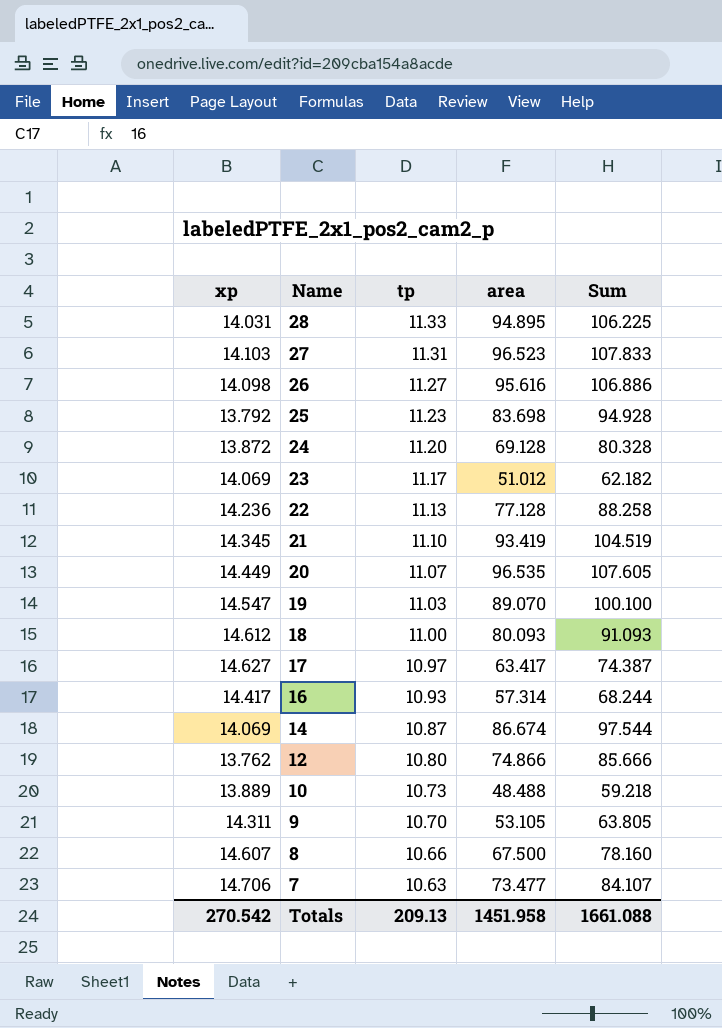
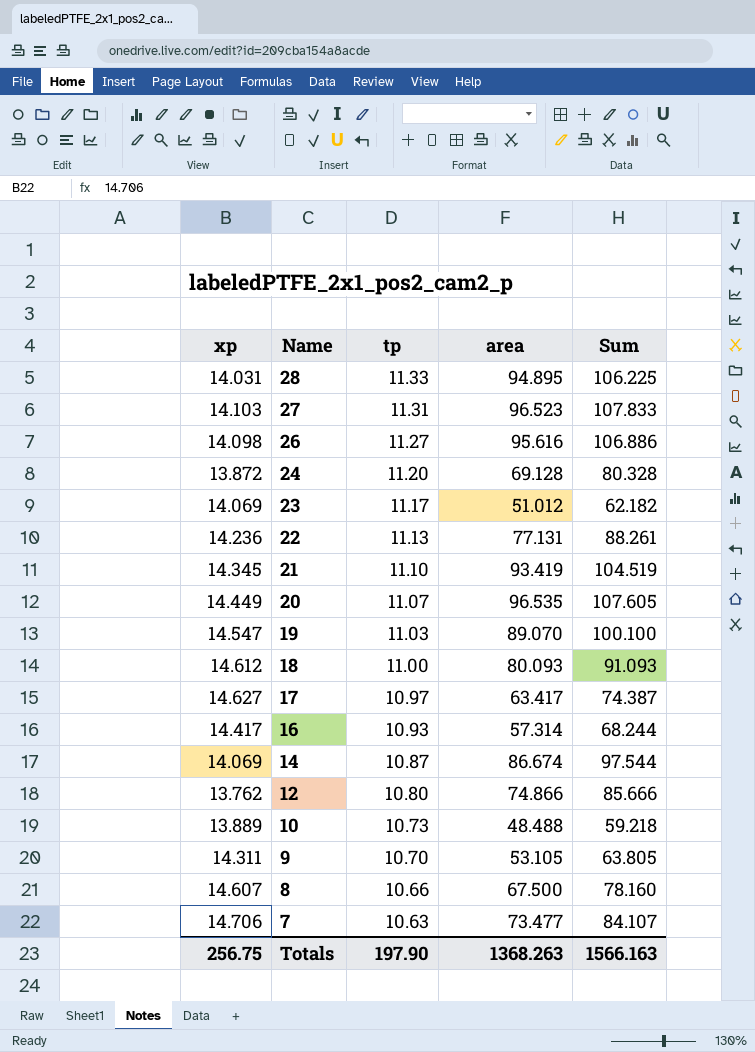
row 25: 13.792 | 11.23 | 83.698 | 94.928 -> none
22 | area: 77.128 -> 77.131
22 | Sum: 88.258 -> 88.261
Totals | xp: 270.542 -> 256.75
Totals | tp: 209.13 -> 197.90
Totals | area: 1451.958 -> 1368.263
Totals | Sum: 1661.088 -> 1566.163

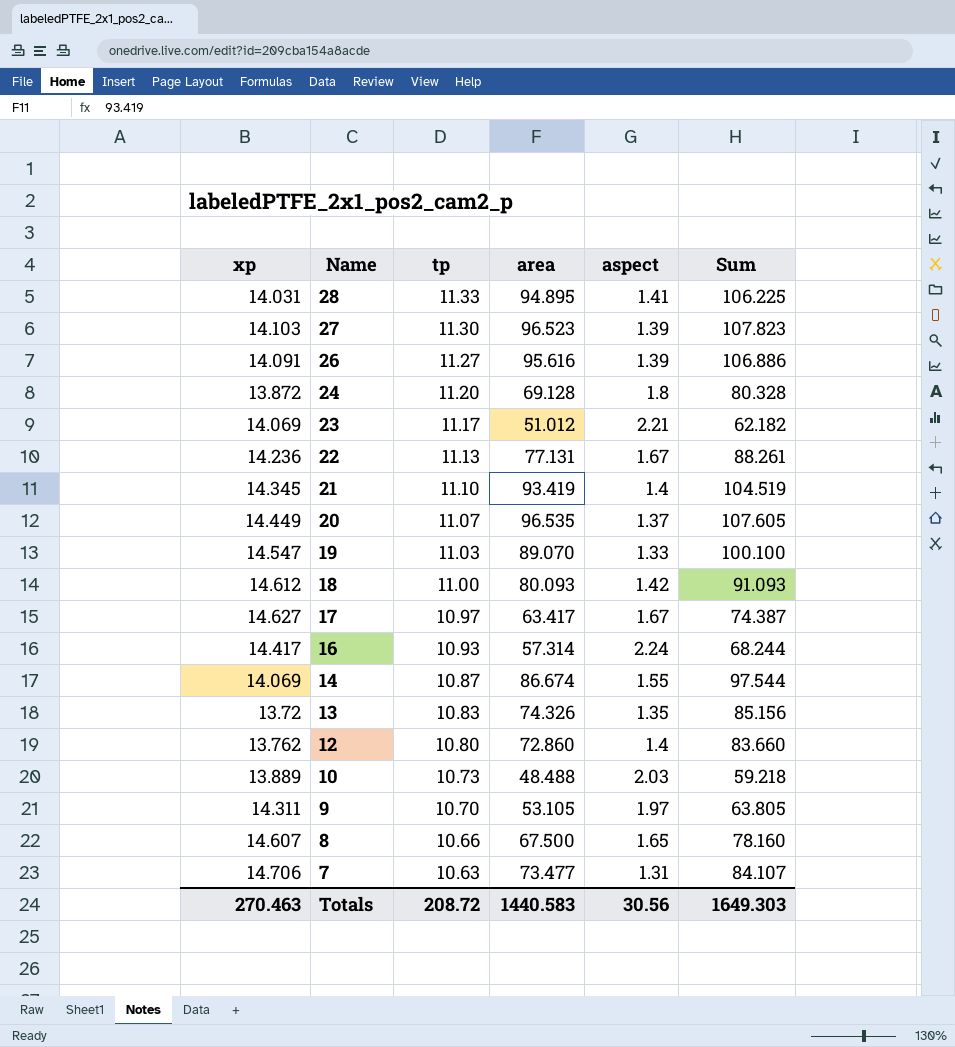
column aspect | position: none -> 5
27 | tp: 11.31 -> 11.30
27 | Sum: 107.833 -> 107.823
26 | xp: 14.098 -> 14.091
row 13: none -> 13.72 | 10.83 | 74.326 | 1.35 | 85.156
12 | area: 74.866 -> 72.860
12 | Sum: 85.666 -> 83.660
Totals | xp: 256.75 -> 270.463
Totals | tp: 197.90 -> 208.72
Totals | area: 1368.263 -> 1440.583
Totals | Sum: 1566.163 -> 1649.303

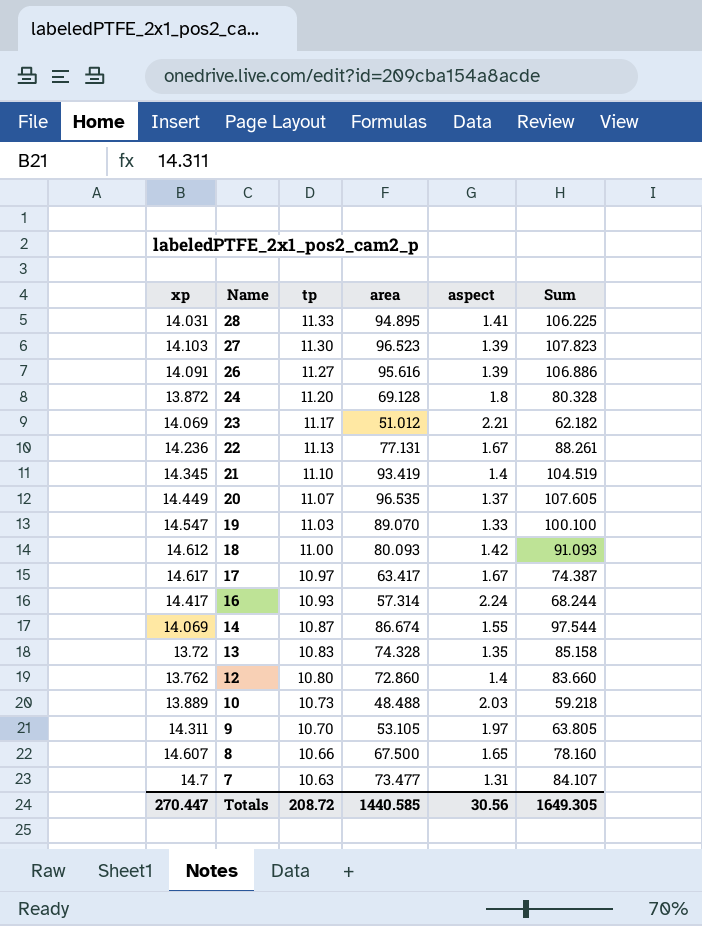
17 | xp: 14.627 -> 14.617
13 | area: 74.326 -> 74.328
13 | Sum: 85.156 -> 85.158
7 | xp: 14.706 -> 14.7
Totals | xp: 270.463 -> 270.447
Totals | area: 1440.583 -> 1440.585
Totals | Sum: 1649.303 -> 1649.305

